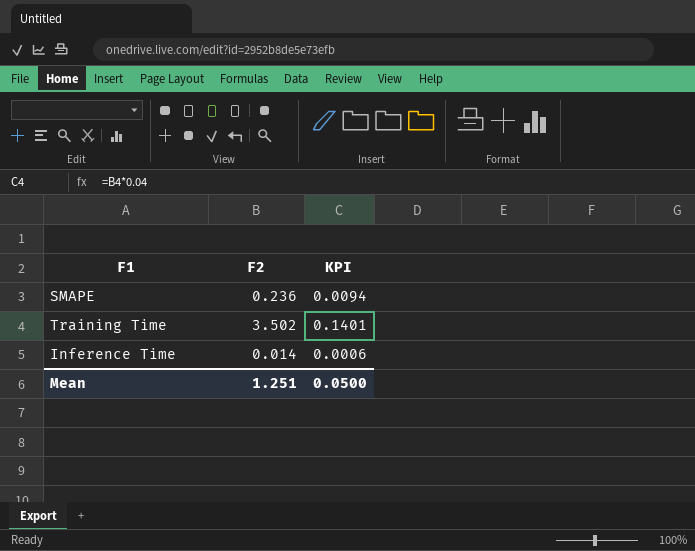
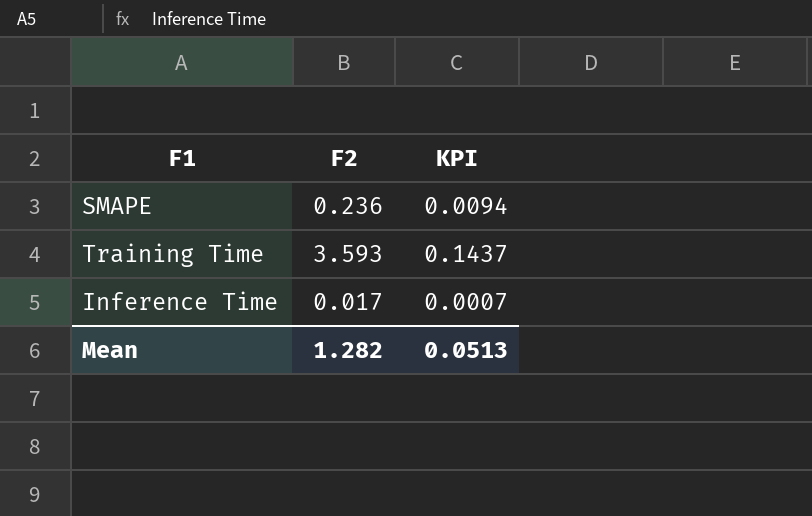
Training Time | F2: 3.502 -> 3.593
Training Time | KPI: 0.1401 -> 0.1437
Inference Time | F2: 0.014 -> 0.017
Inference Time | KPI: 0.0006 -> 0.0007
Mean | F2: 1.251 -> 1.282
Mean | KPI: 0.0500 -> 0.0513

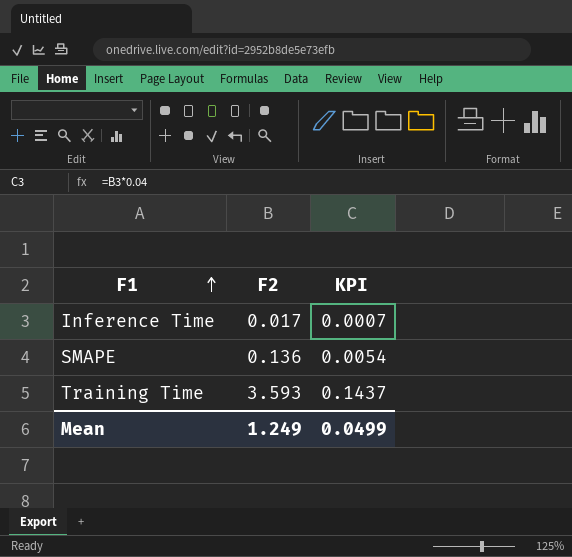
row order: none -> F1 ascending
SMAPE | F2: 0.236 -> 0.136
SMAPE | KPI: 0.0094 -> 0.0054
Mean | F2: 1.282 -> 1.249
Mean | KPI: 0.0513 -> 0.0499

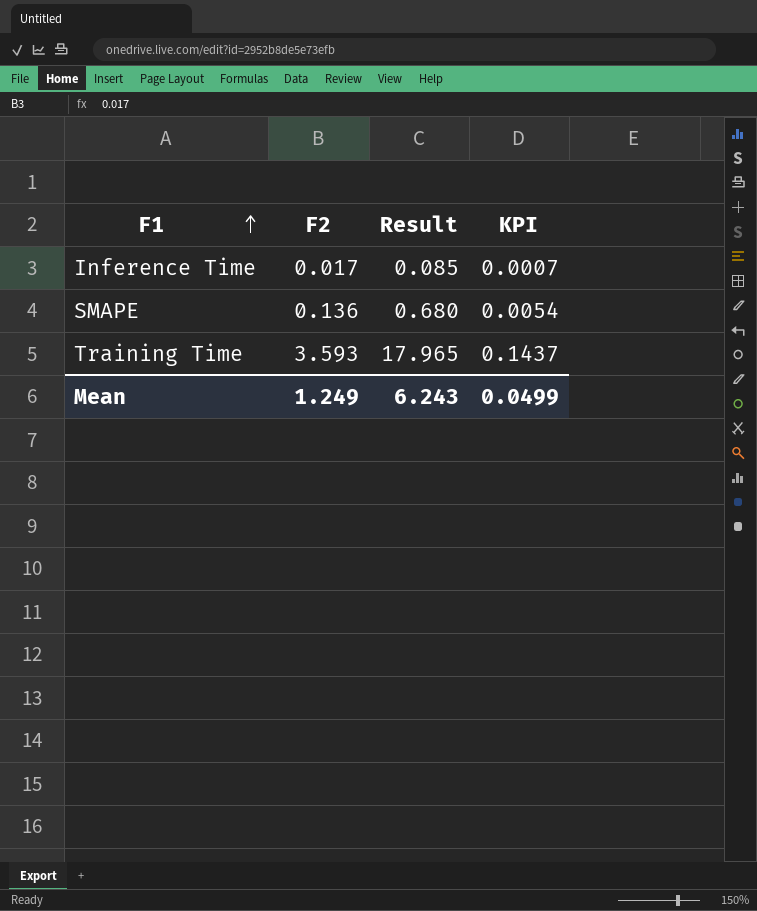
column Result | formula: none -> [F2] * 5

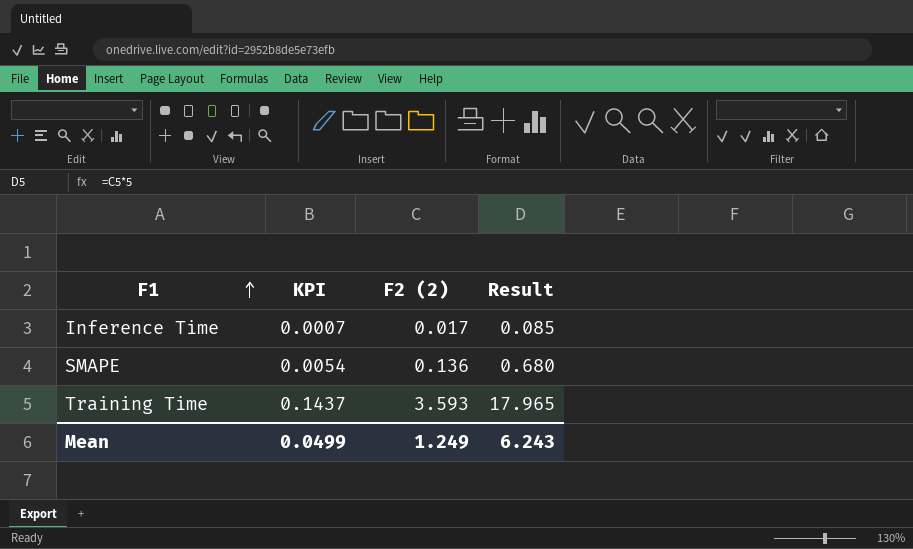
column KPI | position: 4 -> 2
column name: F2 -> F2 (2)

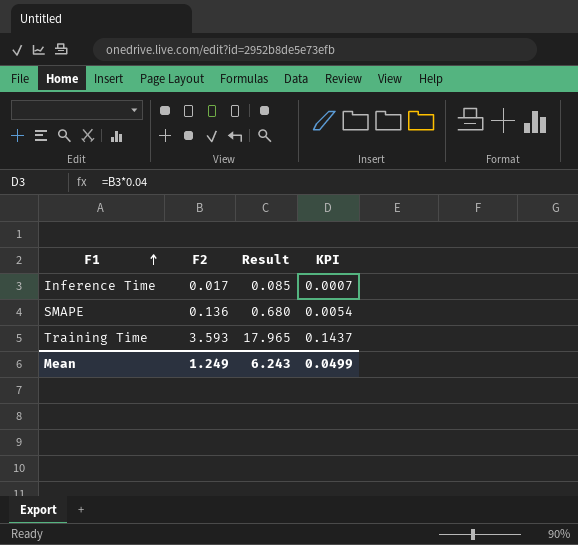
column name: F2 (2) -> F2
column KPI | position: 2 -> 4

